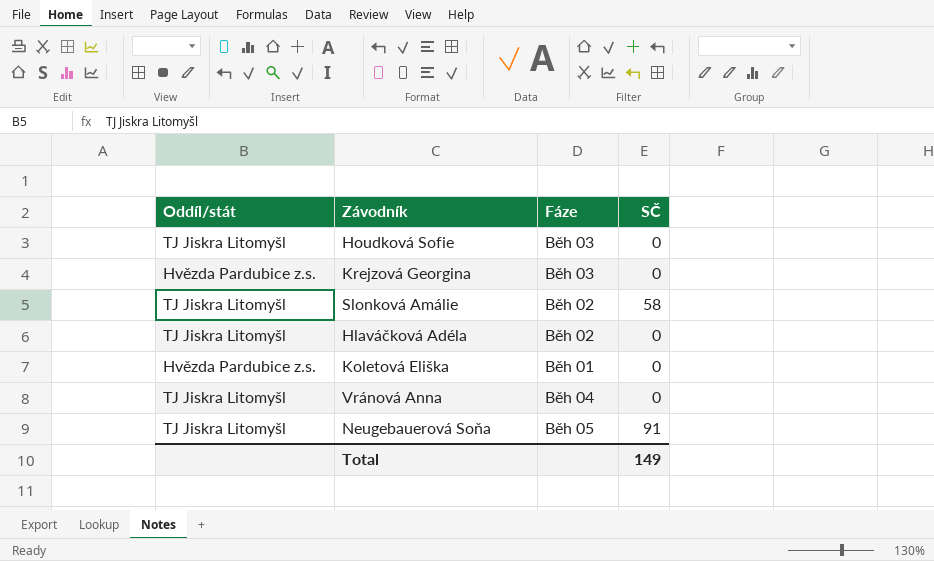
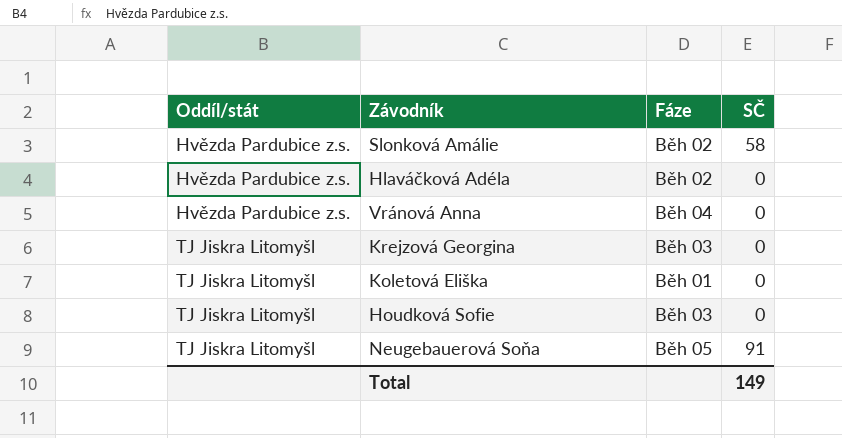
row order: none -> Oddíl/stát ascending
Slonková Amálie | Oddíl/stát: TJ Jiskra Litomyšl -> Hvězda Pardubice z.s.
Hlaváčková Adéla | Oddíl/stát: TJ Jiskra Litomyšl -> Hvězda Pardubice z.s.
Vránová Anna | Oddíl/stát: TJ Jiskra Litomyšl -> Hvězda Pardubice z.s.
Krejzová Georgina | Oddíl/stát: Hvězda Pardubice z.s. -> TJ Jiskra Litomyšl
Koletová Eliška | Oddíl/stát: Hvězda Pardubice z.s. -> TJ Jiskra Litomyšl

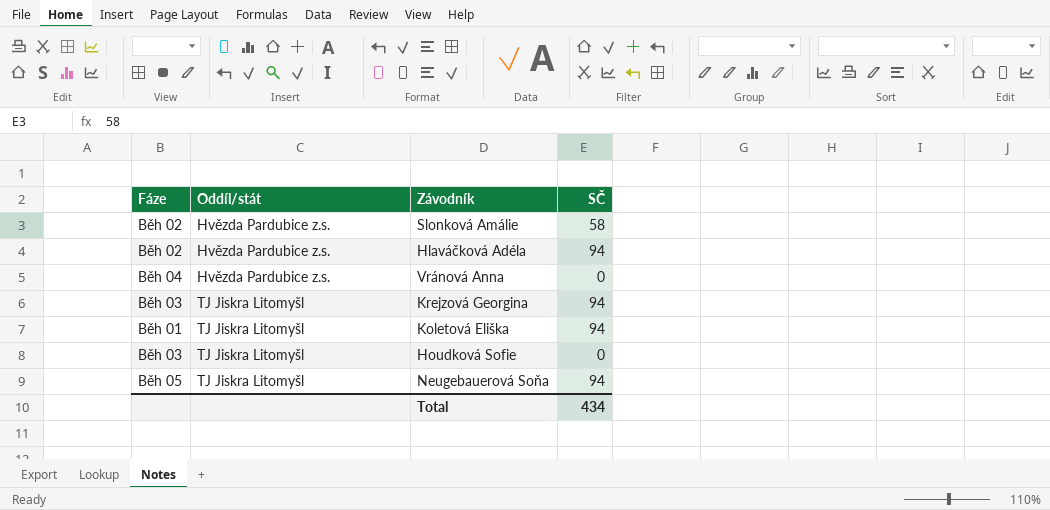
column Fáze | position: 3 -> 1
Hlaváčková Adéla | SČ: 0 -> 94
Krejzová Georgina | SČ: 0 -> 94
Koletová Eliška | SČ: 0 -> 94
Neugebauerová Soňa | SČ: 91 -> 94
Total | SČ: 149 -> 434

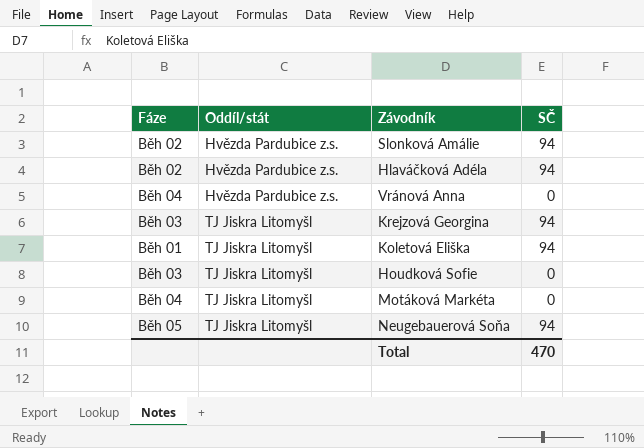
Slonková Amálie | SČ: 58 -> 94
row Motáková Markéta: none -> Běh 04 | TJ Jiskra Litomyšl | 0
Total | SČ: 434 -> 470

